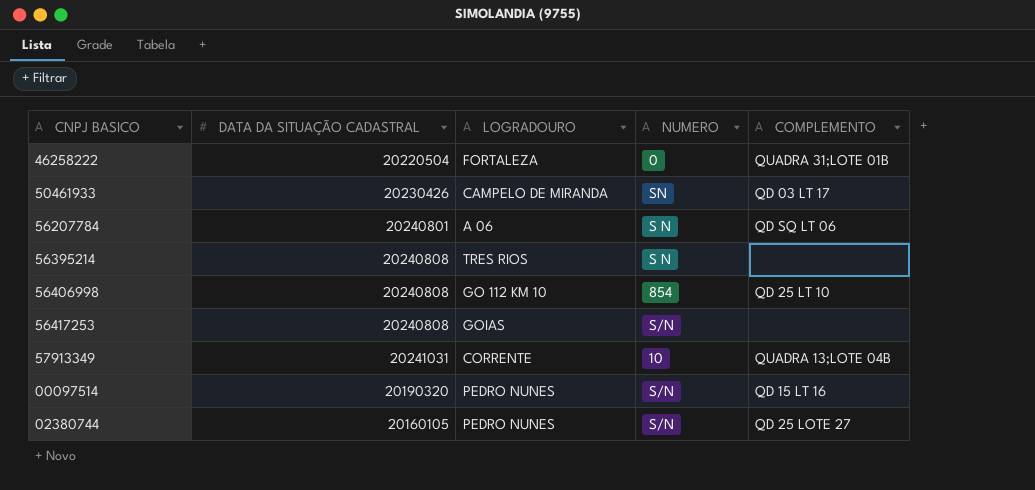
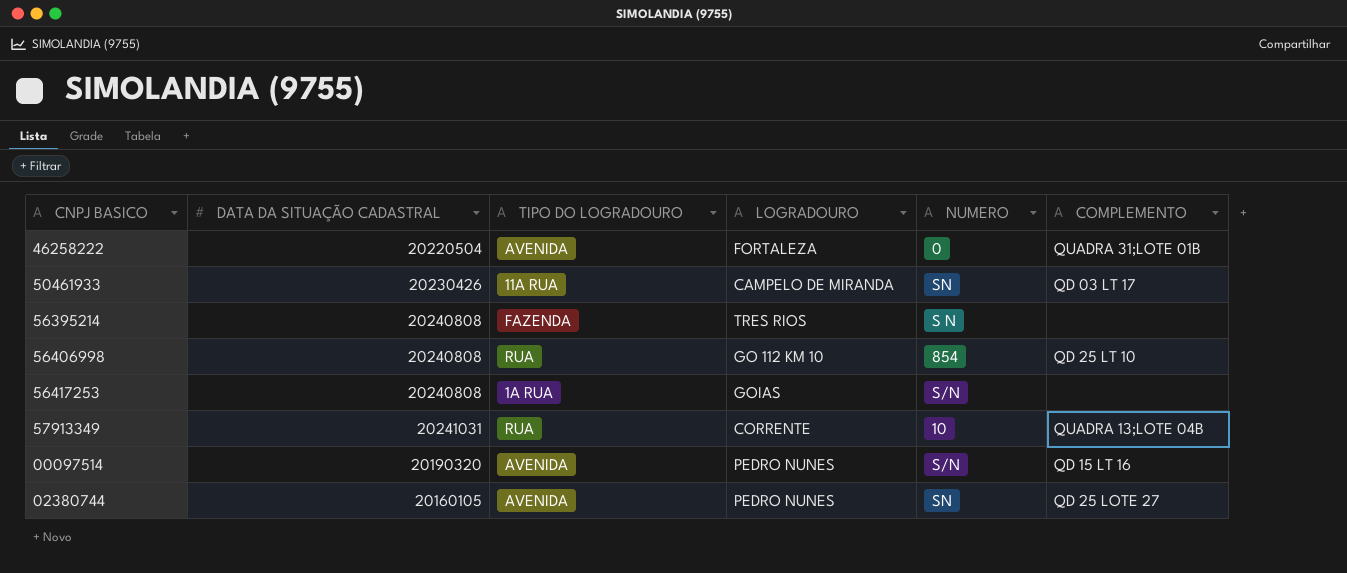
column TIPO DO LOGRADOURO | position: none -> 3
row 56207784: 20240801 | A 06 | S N | QD SQ LT 06 -> none
02380744 | NUMERO: S/N -> SN

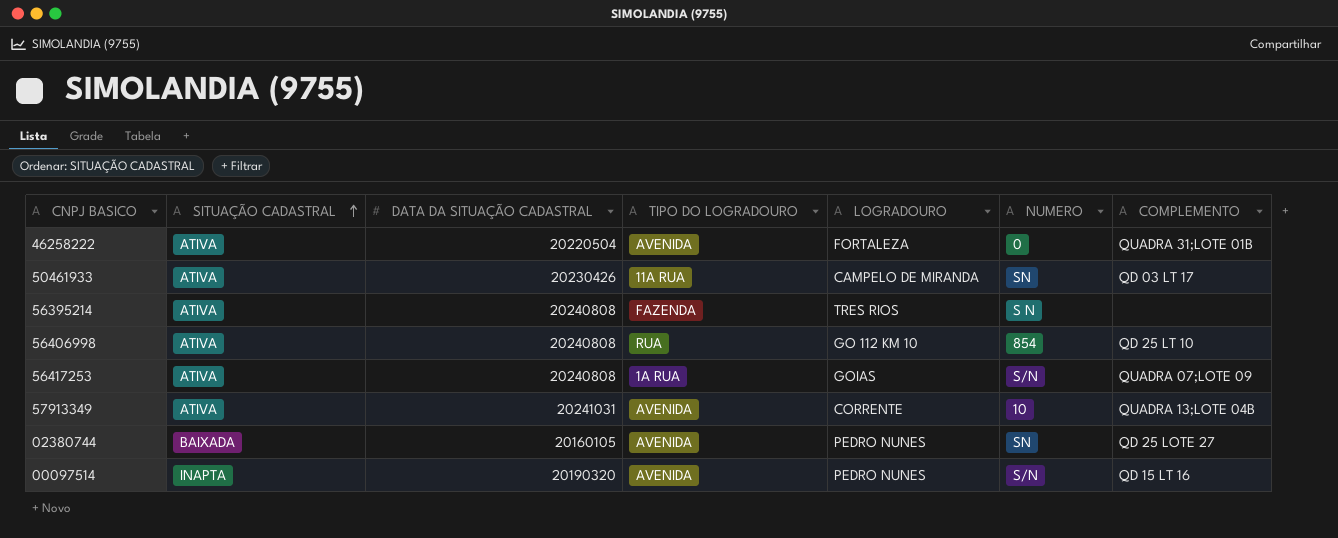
row order: none -> SITUAÇÃO CADASTRAL ascending
column SITUAÇÃO CADASTRAL | position: none -> 2
56417253 | COMPLEMENTO: none -> QUADRA 07;LOTE 09
57913349 | TIPO DO LOGRADOURO: RUA -> AVENIDA

